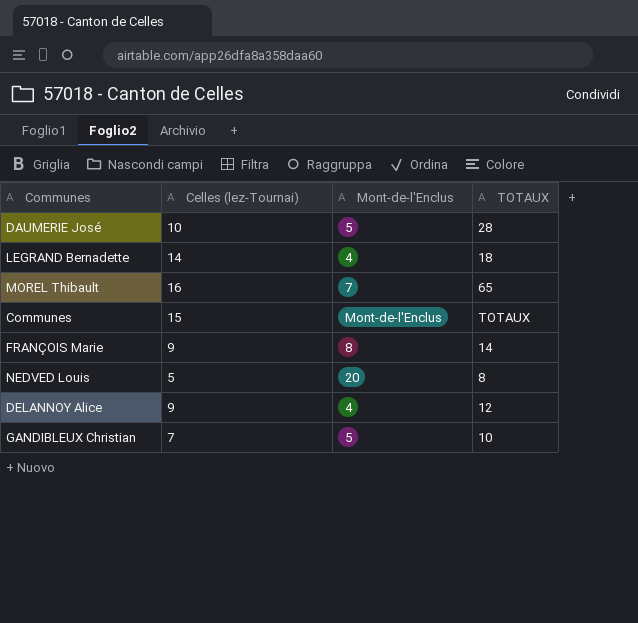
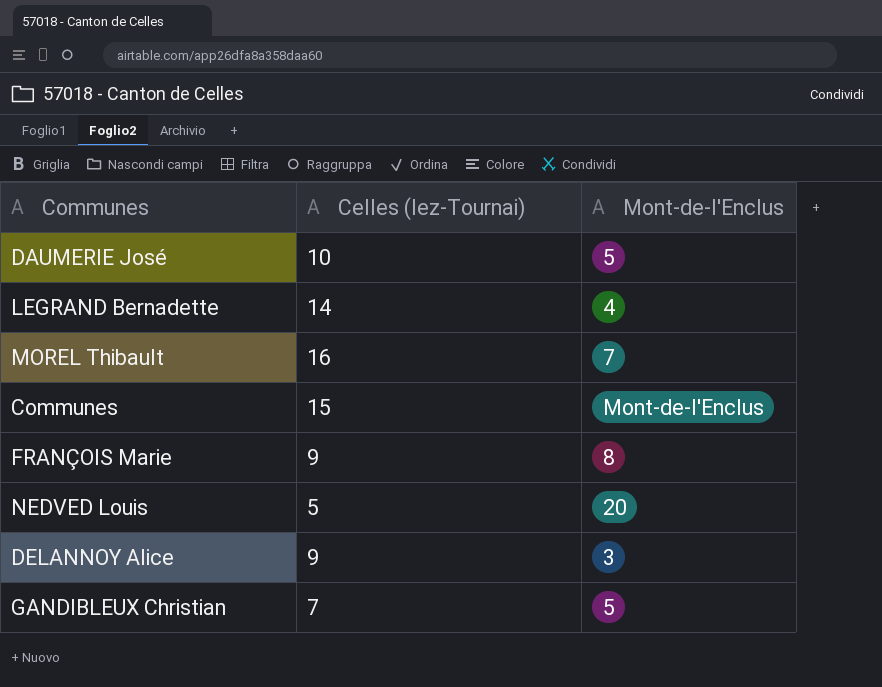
column TOTAUX | position: 4 -> none
DELANNOY Alice | Mont-de-l'Enclus: 4 -> 3

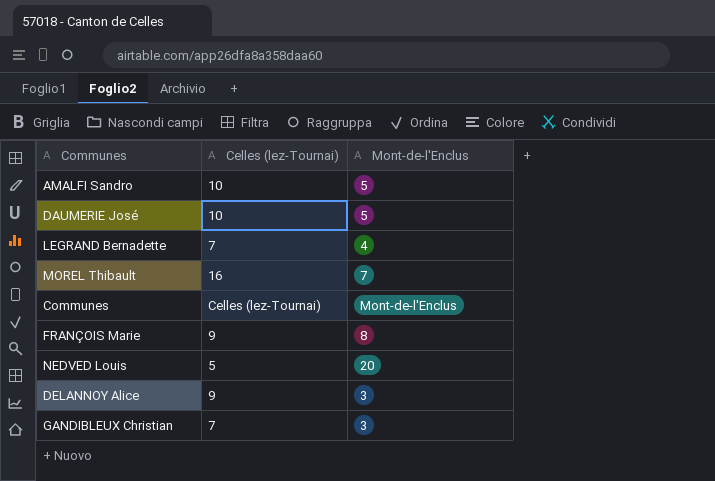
row AMALFI Sandro: none -> 10 | 5
LEGRAND Bernadette | Celles (lez-Tournai): 14 -> 7
Communes | Celles (lez-Tournai): 15 -> Celles (lez-Tournai)
GANDIBLEUX Christian | Mont-de-l'Enclus: 5 -> 3

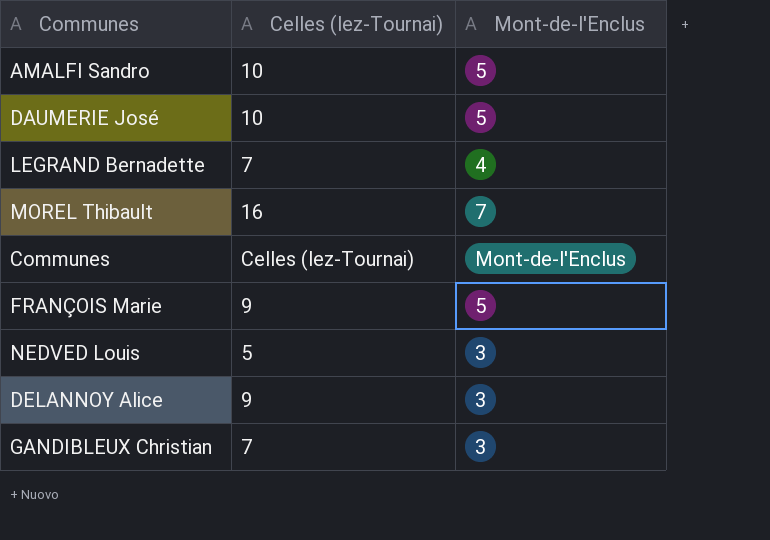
FRANÇOIS Marie | Mont-de-l'Enclus: 8 -> 5
NEDVED Louis | Mont-de-l'Enclus: 20 -> 3

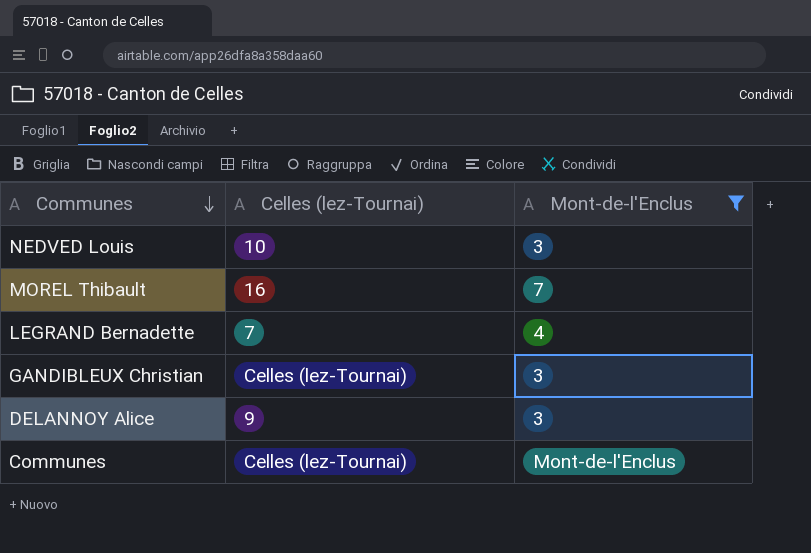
filter: none -> Mont-de-l'Enclus != 5
row order: none -> Communes descending
NEDVED Louis | Celles (lez-Tournai): 5 -> 10
GANDIBLEUX Christian | Celles (lez-Tournai): 7 -> Celles (lez-Tournai)

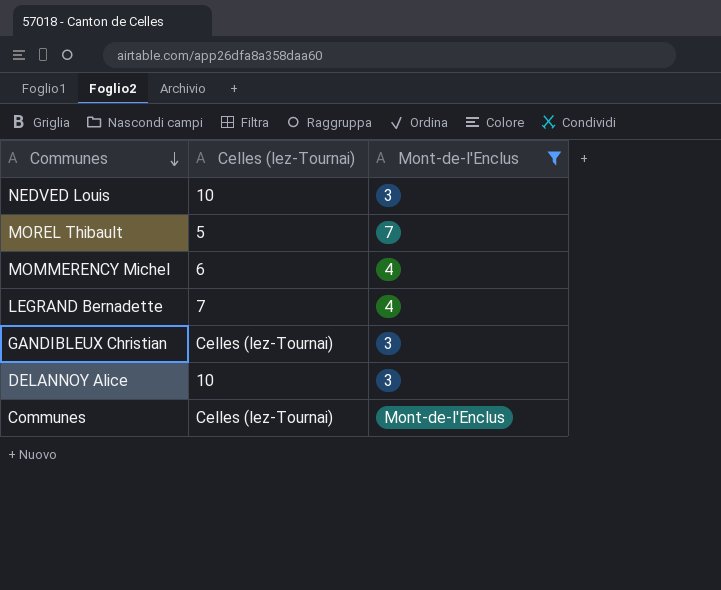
MOREL Thibault | Celles (lez-Tournai): 16 -> 5
row MOMMERENCY Michel: none -> 6 | 4
DELANNOY Alice | Celles (lez-Tournai): 9 -> 10

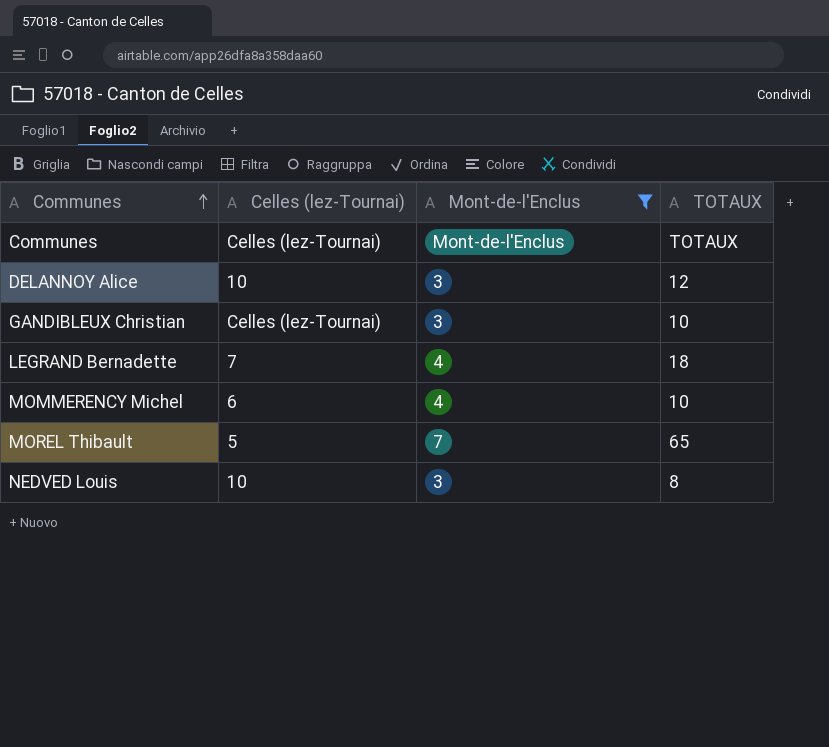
row order: Communes descending -> Communes ascending
column TOTAUX | position: none -> 4

